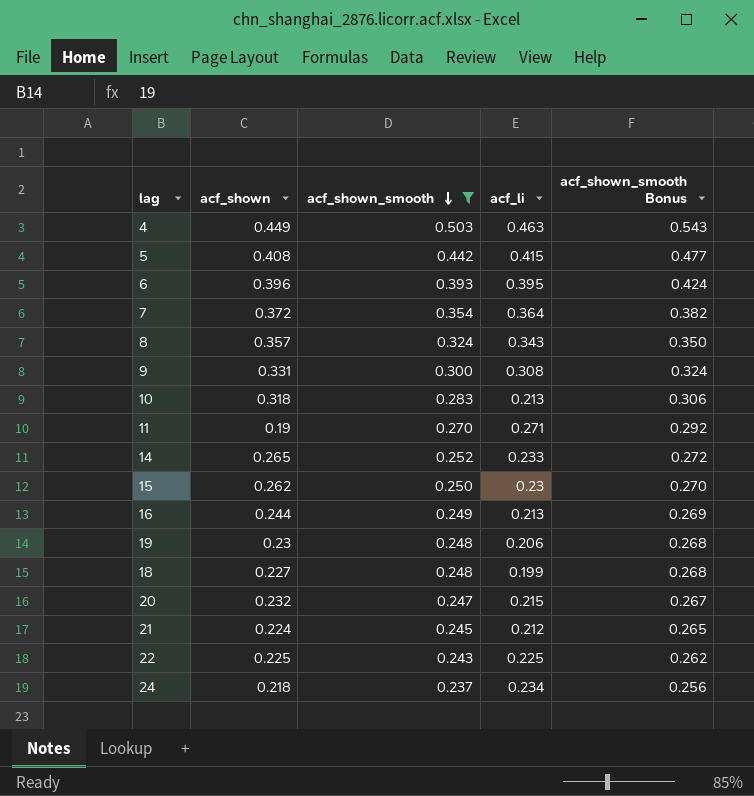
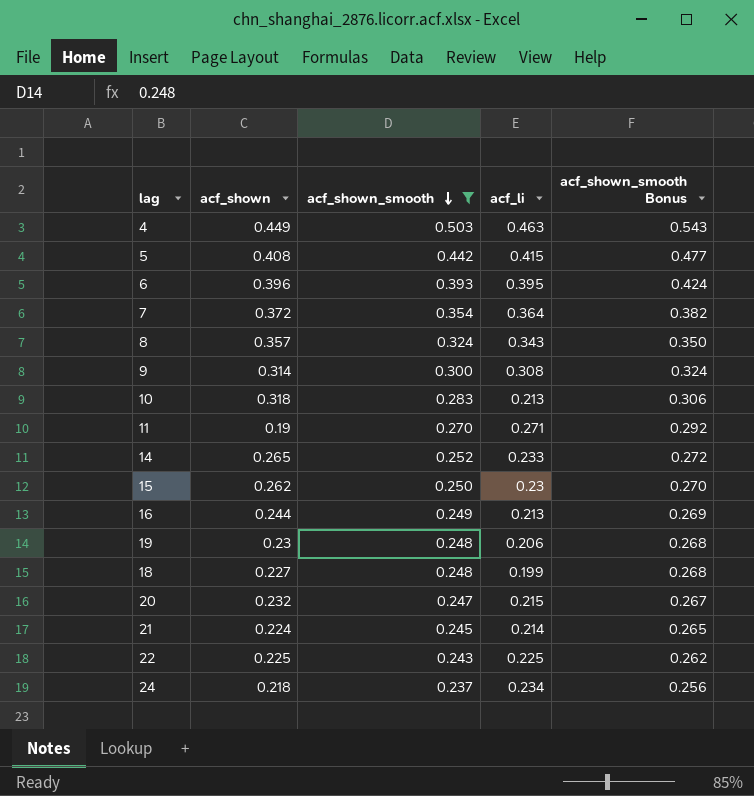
9 | acf_shown: 0.331 -> 0.314
21 | acf_li: 0.212 -> 0.214

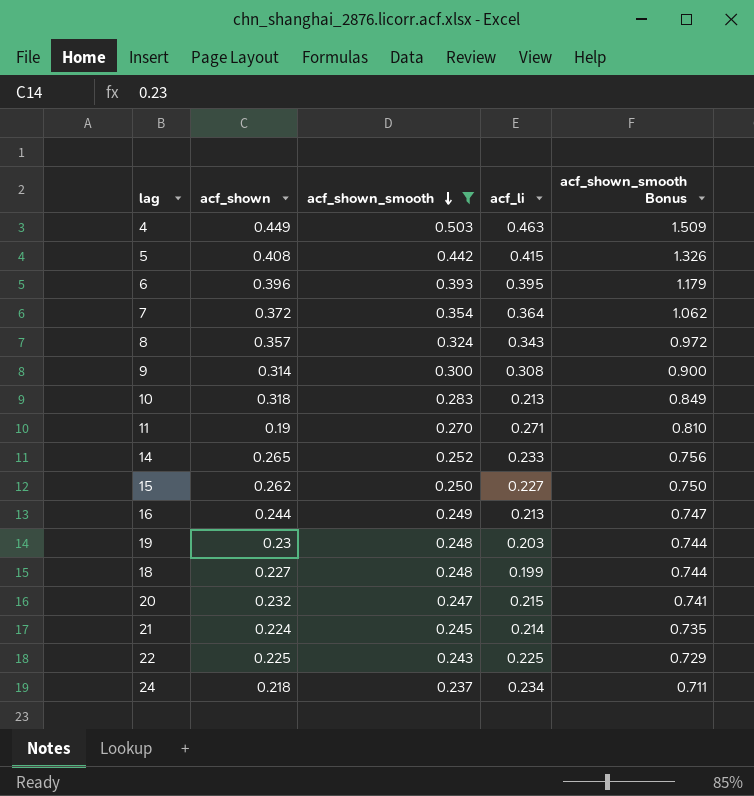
column acf_shown_smooth Bonus | formula: [acf_shown_smooth] * 1.08 -> [acf_shown_smooth] * 3
15 | acf_li: 0.23 -> 0.227
19 | acf_li: 0.206 -> 0.203

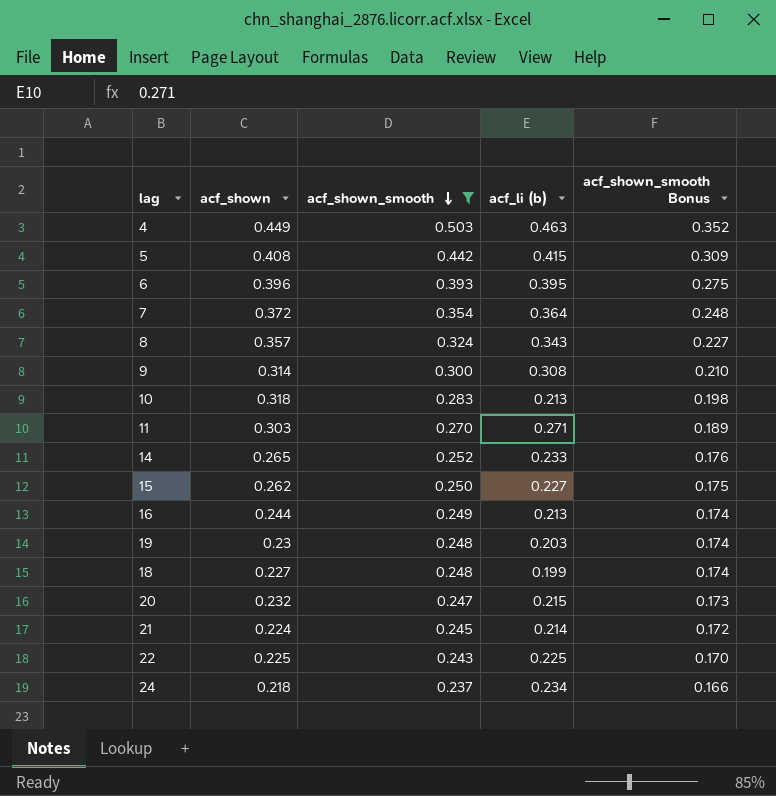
column name: acf_li -> acf_li (b)
column acf_shown_smooth Bonus | formula: [acf_shown_smooth] * 3 -> [acf_shown_smooth] * 0.7
11 | acf_shown: 0.19 -> 0.303

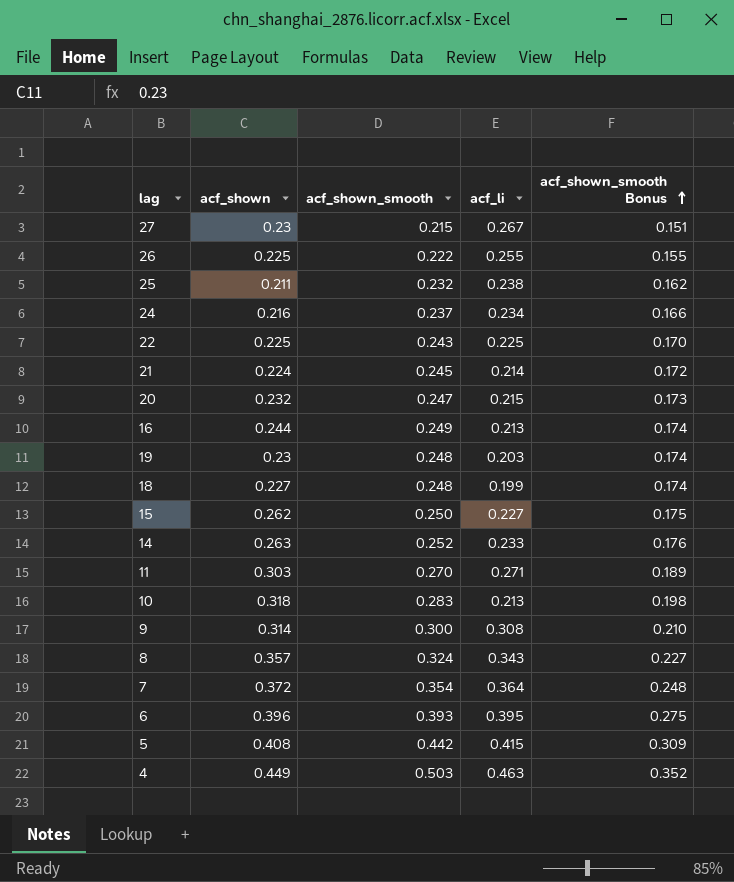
filter: acf_shown_smooth >= 0.237 -> none
row order: acf_shown_smooth descending -> acf_shown_smooth Bonus ascending
column name: acf_li (b) -> acf_li
24 | acf_shown: 0.218 -> 0.216
14 | acf_shown: 0.265 -> 0.263

